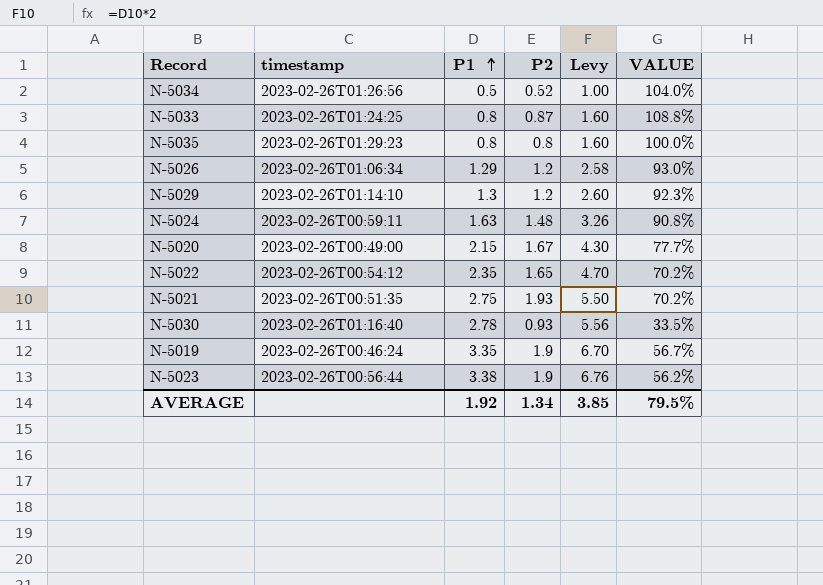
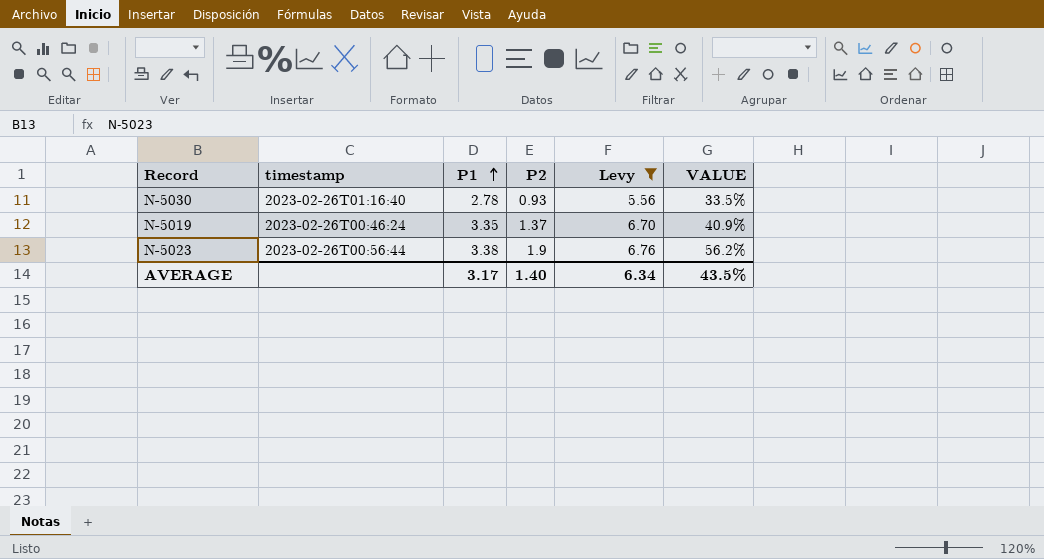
filter: none -> Levy >= 5.56
N-5019 | P2: 1.9 -> 1.37
N-5019 | VALUE: 56.7% -> 40.9%
AVERAGE | P1: 1.92 -> 3.17
AVERAGE | P2: 1.34 -> 1.40
AVERAGE | Levy: 3.85 -> 6.34
AVERAGE | VALUE: 79.5% -> 43.5%

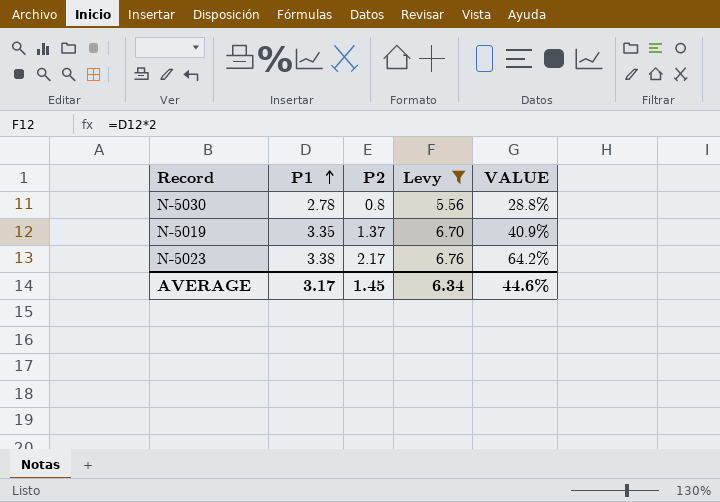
column timestamp | position: 2 -> none
N-5030 | P2: 0.93 -> 0.8
N-5030 | VALUE: 33.5% -> 28.8%
N-5023 | P2: 1.9 -> 2.17
N-5023 | VALUE: 56.2% -> 64.2%
AVERAGE | P2: 1.40 -> 1.45
AVERAGE | VALUE: 43.5% -> 44.6%

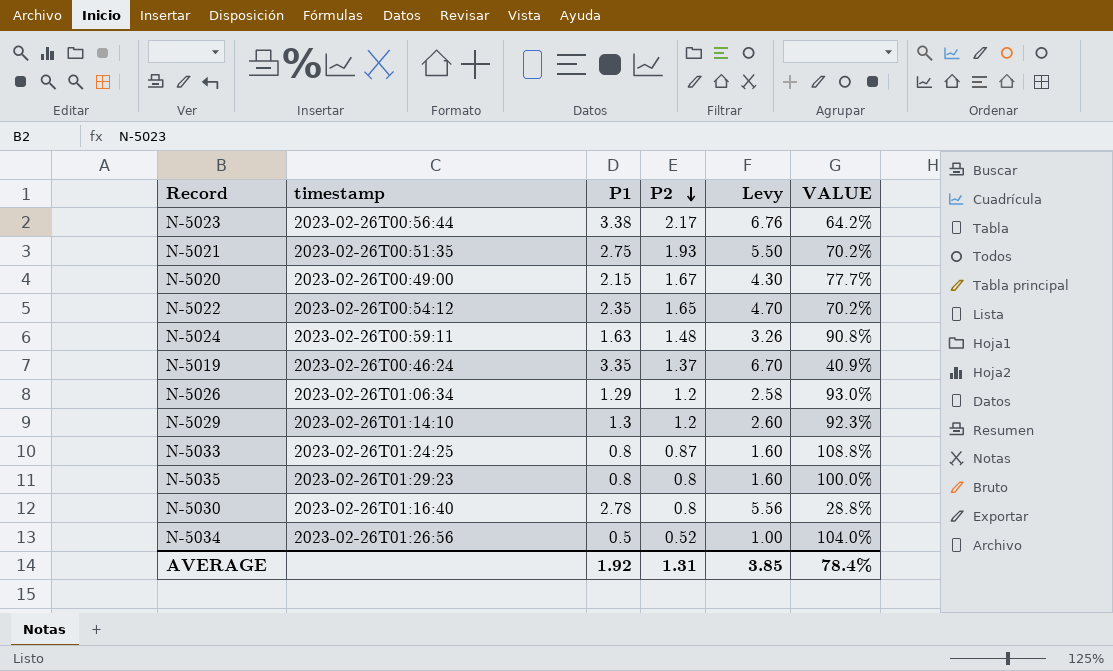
filter: Levy >= 5.56 -> none
row order: P1 ascending -> P2 descending
column timestamp | position: none -> 2
AVERAGE | P1: 3.17 -> 1.92
AVERAGE | P2: 1.45 -> 1.31
AVERAGE | Levy: 6.34 -> 3.85
AVERAGE | VALUE: 44.6% -> 78.4%

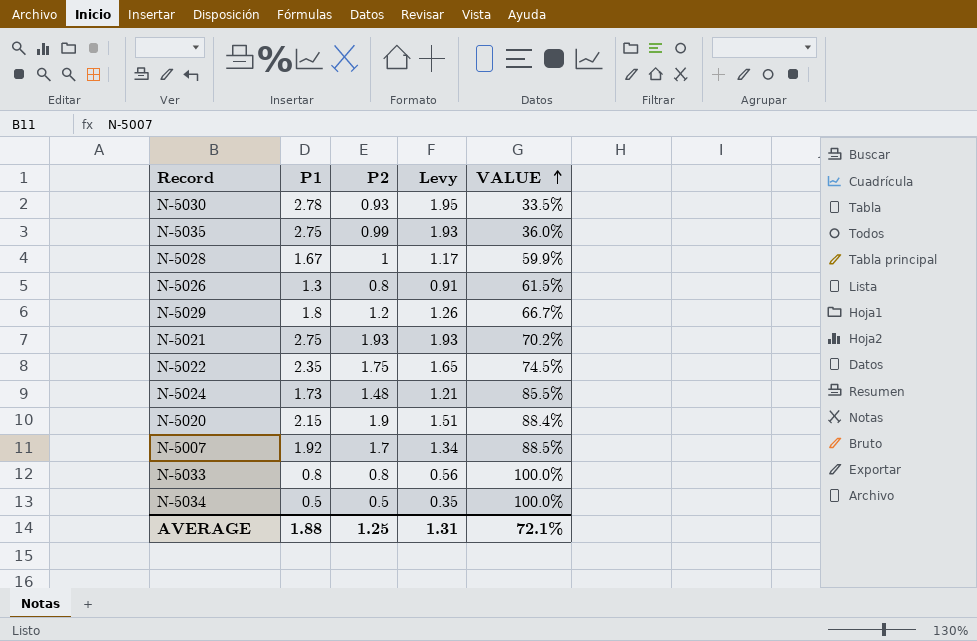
row order: P2 descending -> VALUE ascending
column timestamp | position: 2 -> none
column Levy | formula: [P1] * 2 -> [P1] * 0.7
row N-5023: 2023-02-26T00:56:44 | 3.38 | 2.17 | 6.76 | 64.2% -> none
row N-5019: 2023-02-26T00:46:24 | 3.35 | 1.37 | 6.70 | 40.9% -> none
N-5030 | P2: 0.8 -> 0.93
N-5030 | VALUE: 28.8% -> 33.5%
N-5035 | P1: 0.8 -> 2.75
N-5035 | P2: 0.8 -> 0.99
N-5035 | VALUE: 100.0% -> 36.0%
row N-5028: none -> 1.67 | 1 | 1.17 | 59.9%
N-5026 | P1: 1.29 -> 1.3
N-5026 | P2: 1.2 -> 0.8
N-5026 | VALUE: 93.0% -> 61.5%
N-5029 | P1: 1.3 -> 1.8
N-5029 | VALUE: 92.3% -> 66.7%
N-5022 | P2: 1.65 -> 1.75
N-5022 | VALUE: 70.2% -> 74.5%
N-5024 | P1: 1.63 -> 1.73
N-5024 | VALUE: 90.8% -> 85.5%
N-5020 | P2: 1.67 -> 1.9
N-5020 | VALUE: 77.7% -> 88.4%
row N-5007: none -> 1.92 | 1.7 | 1.34 | 88.5%
N-5033 | P2: 0.87 -> 0.8
N-5033 | VALUE: 108.8% -> 100.0%
N-5034 | P2: 0.52 -> 0.5
N-5034 | VALUE: 104.0% -> 100.0%
AVERAGE | P1: 1.92 -> 1.88
AVERAGE | P2: 1.31 -> 1.25
AVERAGE | Levy: 3.85 -> 1.31
AVERAGE | VALUE: 78.4% -> 72.1%

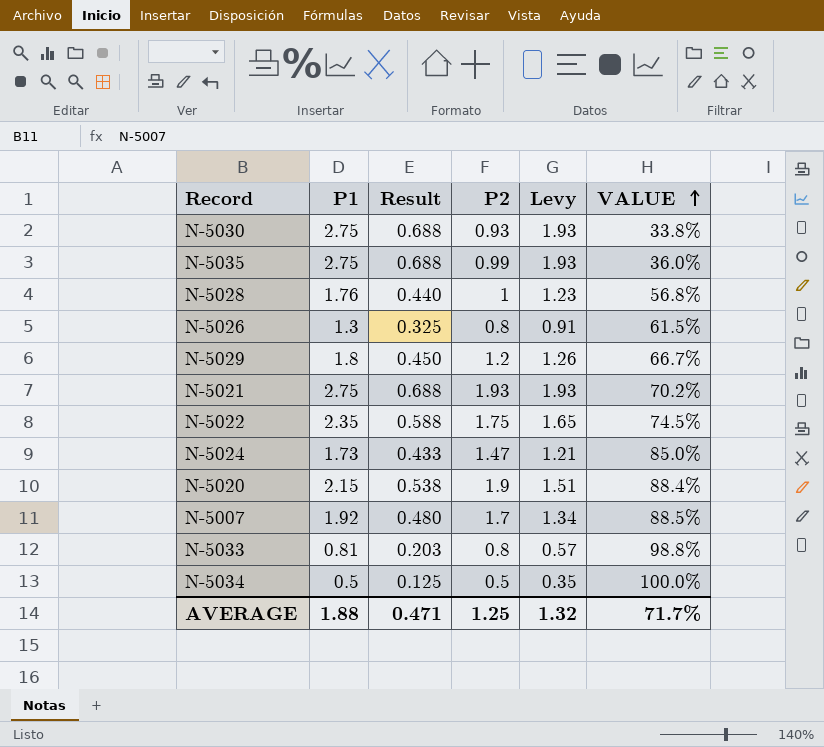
column Result | formula: none -> [P1] * 0.25
N-5030 | P1: 2.78 -> 2.75
N-5030 | Levy: 1.95 -> 1.93
N-5030 | VALUE: 33.5% -> 33.8%
N-5028 | P1: 1.67 -> 1.76
N-5028 | Levy: 1.17 -> 1.23
N-5028 | VALUE: 59.9% -> 56.8%
N-5024 | P2: 1.48 -> 1.47
N-5024 | VALUE: 85.5% -> 85.0%
N-5033 | P1: 0.8 -> 0.81
N-5033 | Levy: 0.56 -> 0.57
N-5033 | VALUE: 100.0% -> 98.8%
AVERAGE | Levy: 1.31 -> 1.32
AVERAGE | VALUE: 72.1% -> 71.7%

